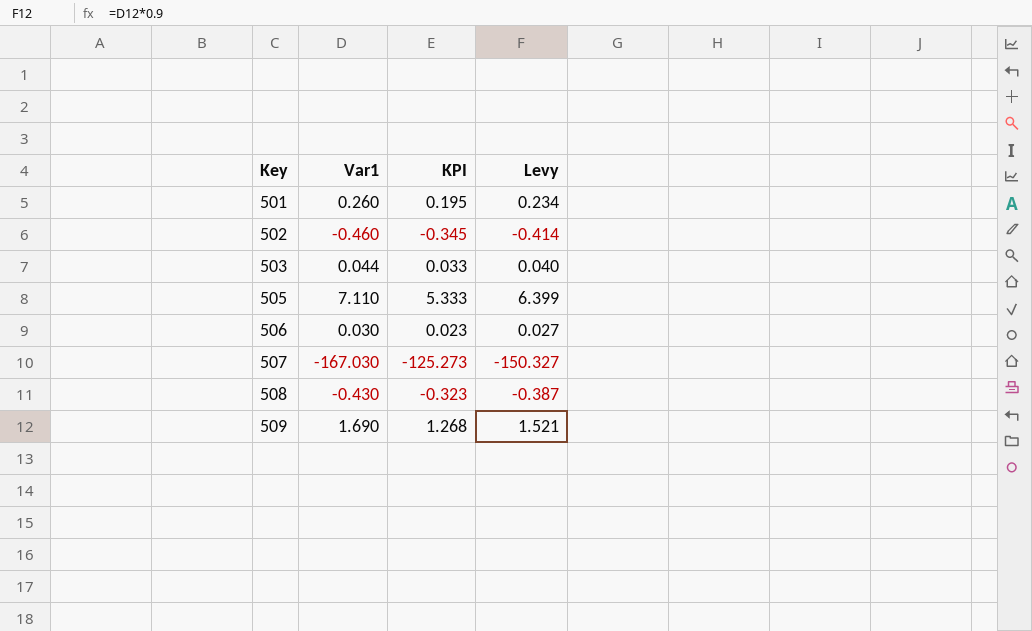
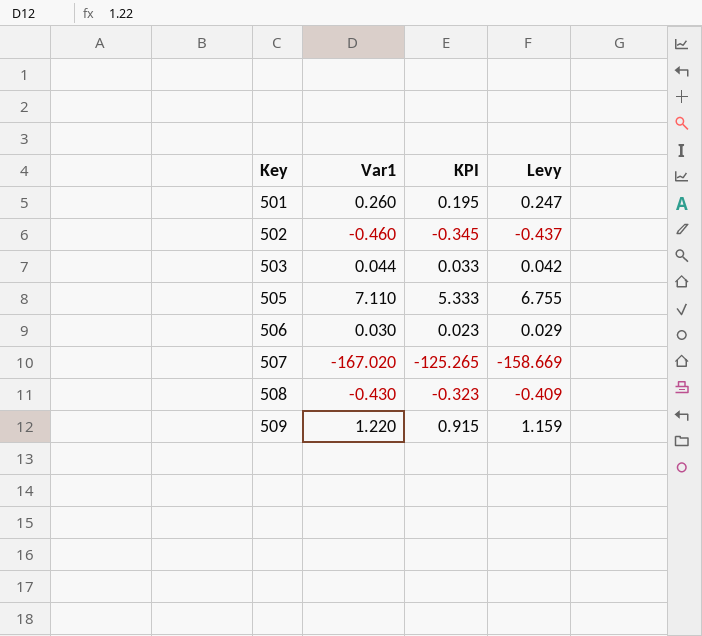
column Levy | formula: [Var1] * 0.9 -> [Var1] * 0.95
507 | Var1: -167.030 -> -167.020
507 | KPI: -125.273 -> -125.265
509 | Var1: 1.690 -> 1.220
509 | KPI: 1.268 -> 0.915

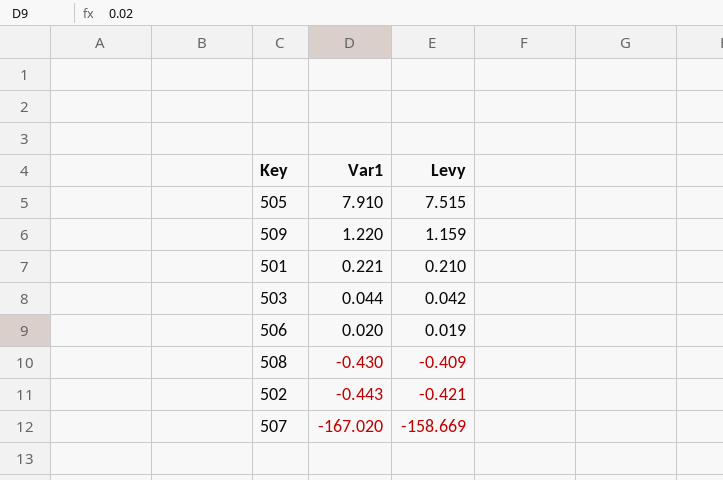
row order: Key ascending -> Var1 descending
column KPI | formula: [Var1] * 0.75 -> none
505 | Var1: 7.110 -> 7.910
505 | Levy: 6.755 -> 7.515
501 | Var1: 0.260 -> 0.221
501 | Levy: 0.247 -> 0.210
506 | Var1: 0.030 -> 0.020
506 | Levy: 0.029 -> 0.019
502 | Var1: -0.460 -> -0.443
502 | Levy: -0.437 -> -0.421

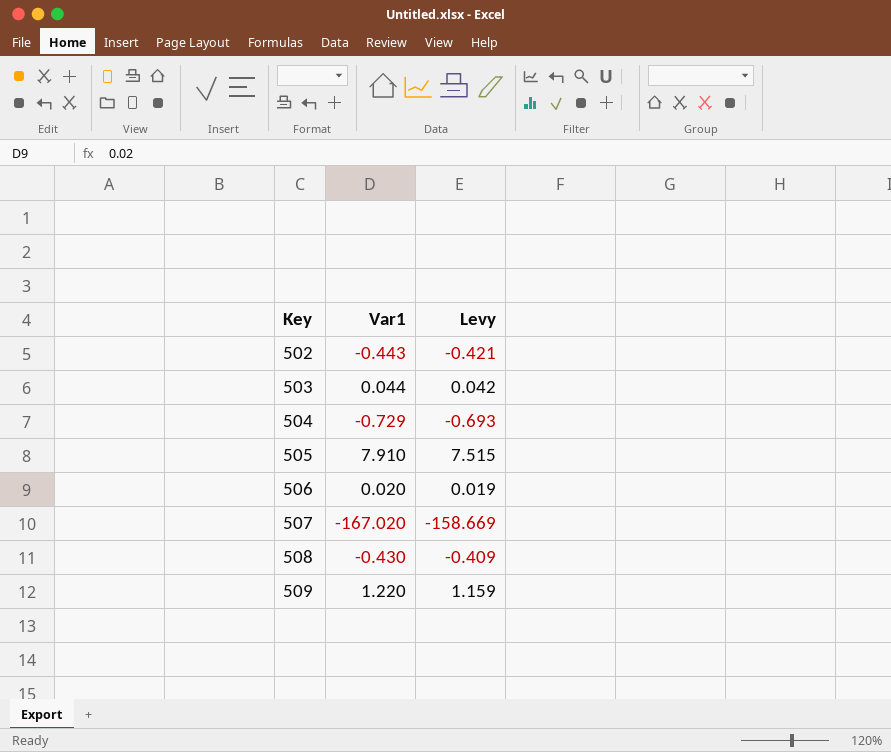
row order: Var1 descending -> Key ascending
row 501: 0.221 | 0.210 -> none
row 504: none -> -0.729 | -0.693

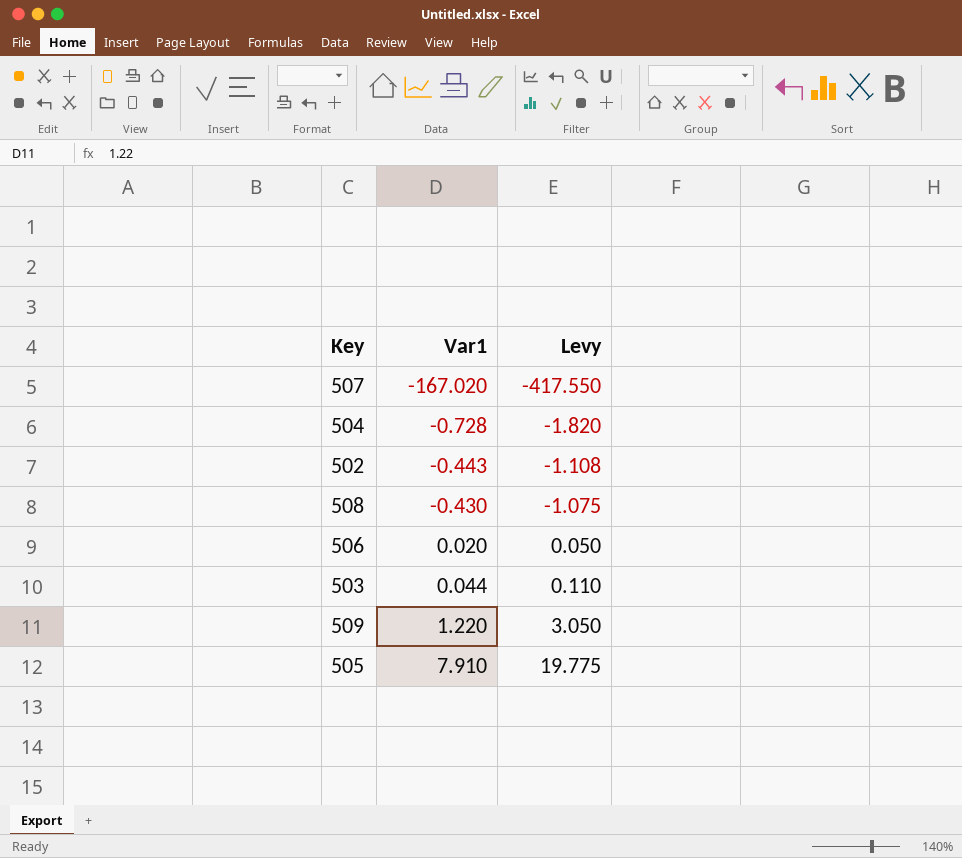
row order: Key ascending -> Var1 ascending
column Levy | formula: [Var1] * 0.95 -> [Var1] * 2.5
504 | Var1: -0.729 -> -0.728

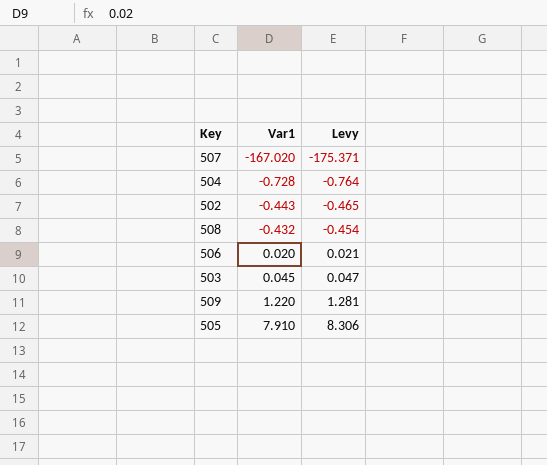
column Levy | formula: [Var1] * 2.5 -> [Var1] * 1.05
508 | Var1: -0.430 -> -0.432
503 | Var1: 0.044 -> 0.045

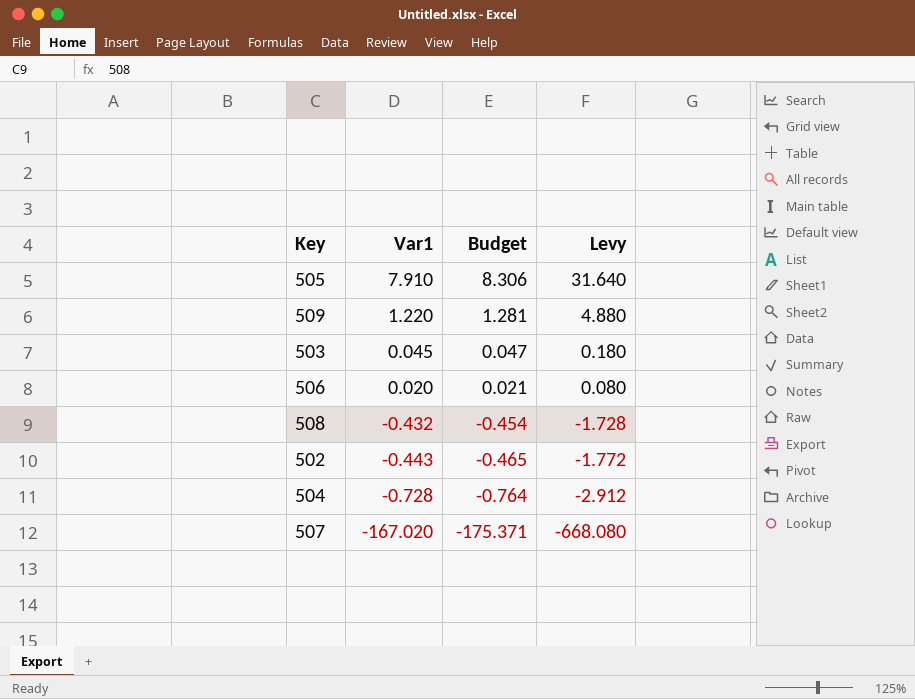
row order: Var1 ascending -> Var1 descending
column Budget | formula: none -> [Var1] * 1.05
column Levy | formula: [Var1] * 1.05 -> [Var1] * 4

